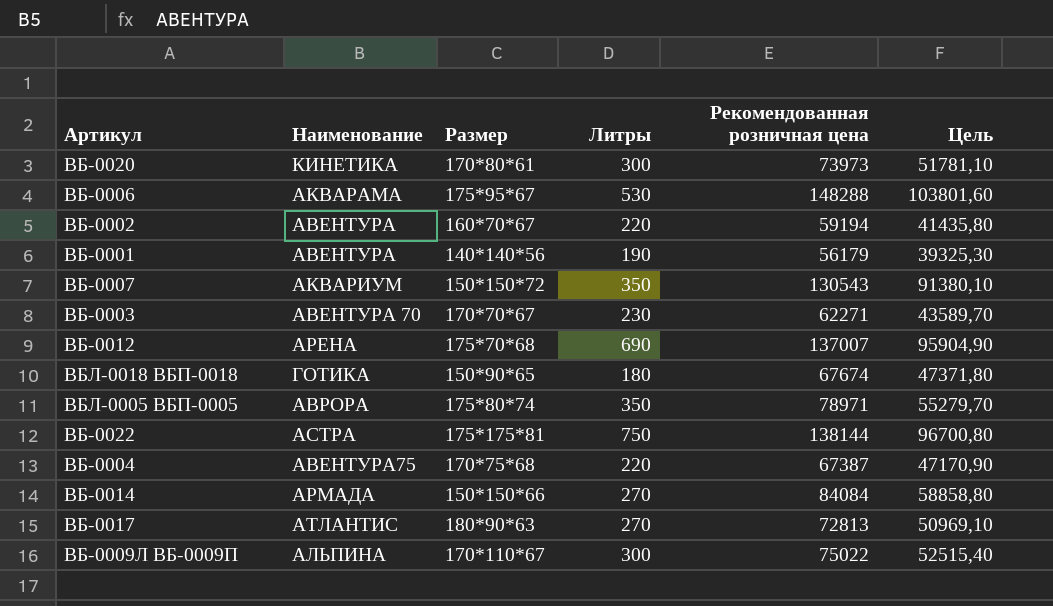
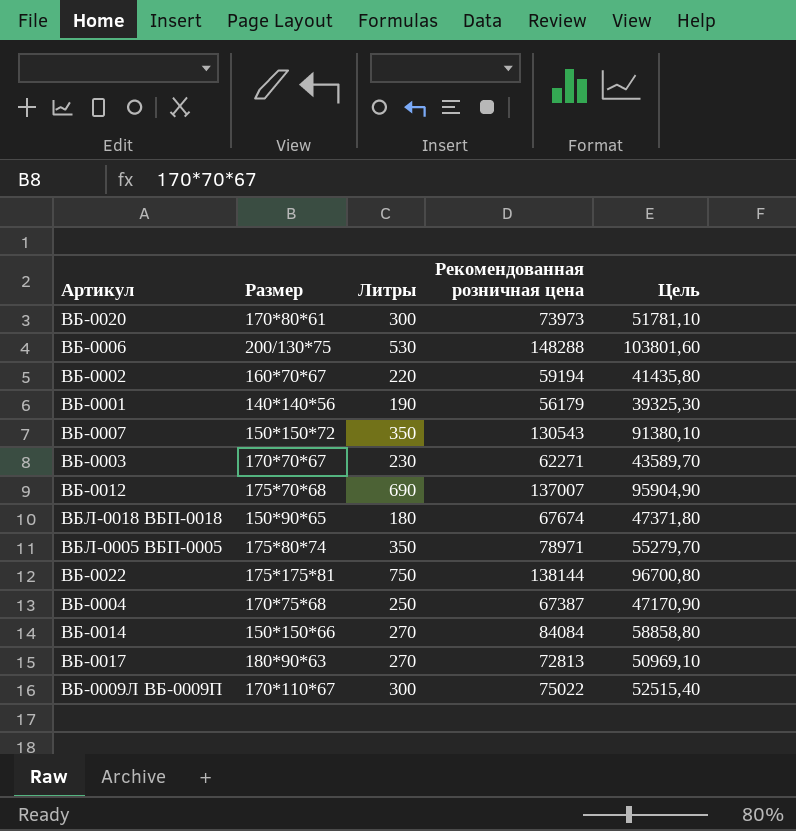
column Наименование | position: 2 -> none
ВБ-0006 | Размер: 175*95*67 -> 200/130*75
ВБ-0004 | Литры: 220 -> 250

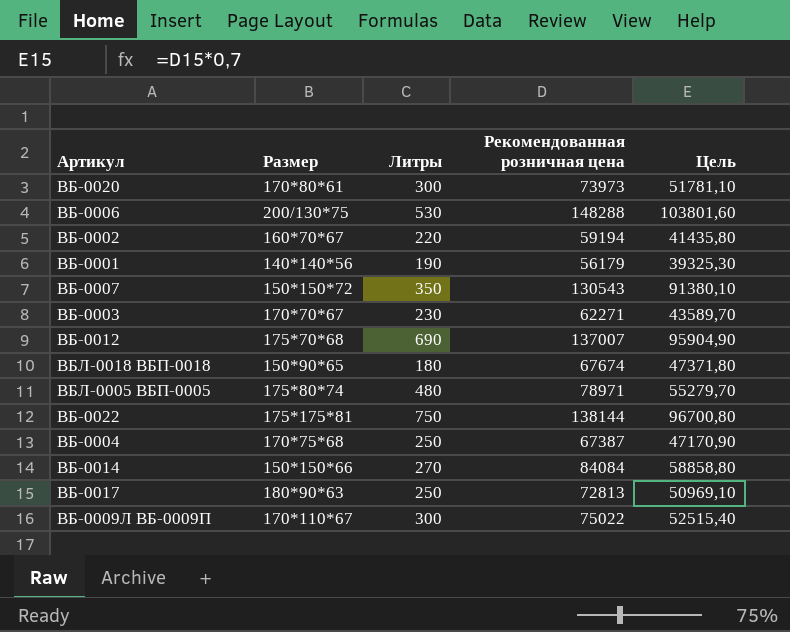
ВБЛ-0005 ВБП-0005 | Литры: 350 -> 480
ВБ-0017 | Литры: 270 -> 250

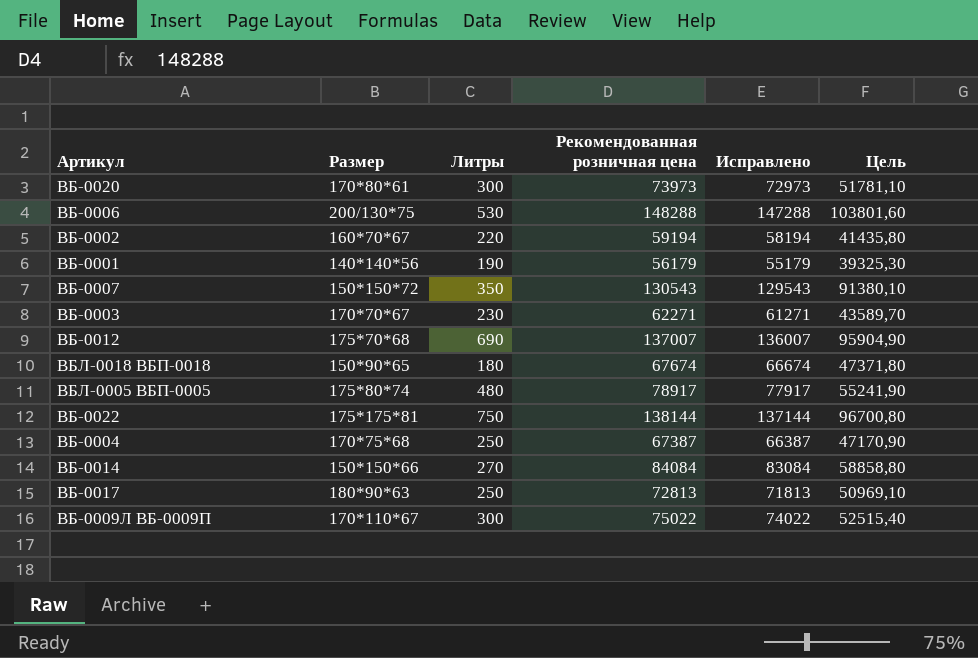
column Исправлено | formula: none -> [Рекомендованная розничная цена] - 1000
ВБЛ-0005 ВБП-0005 | Рекомендованная розничная цена: 78971 -> 78917
ВБЛ-0005 ВБП-0005 | Цель: 55279,70 -> 55241,90

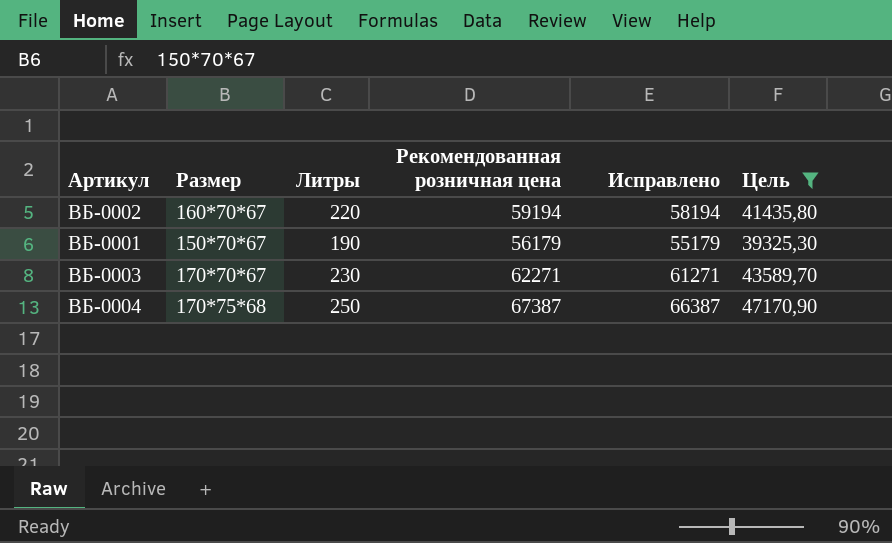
filter: none -> Цель <= 47170,90
ВБ-0001 | Размер: 140*140*56 -> 150*70*67

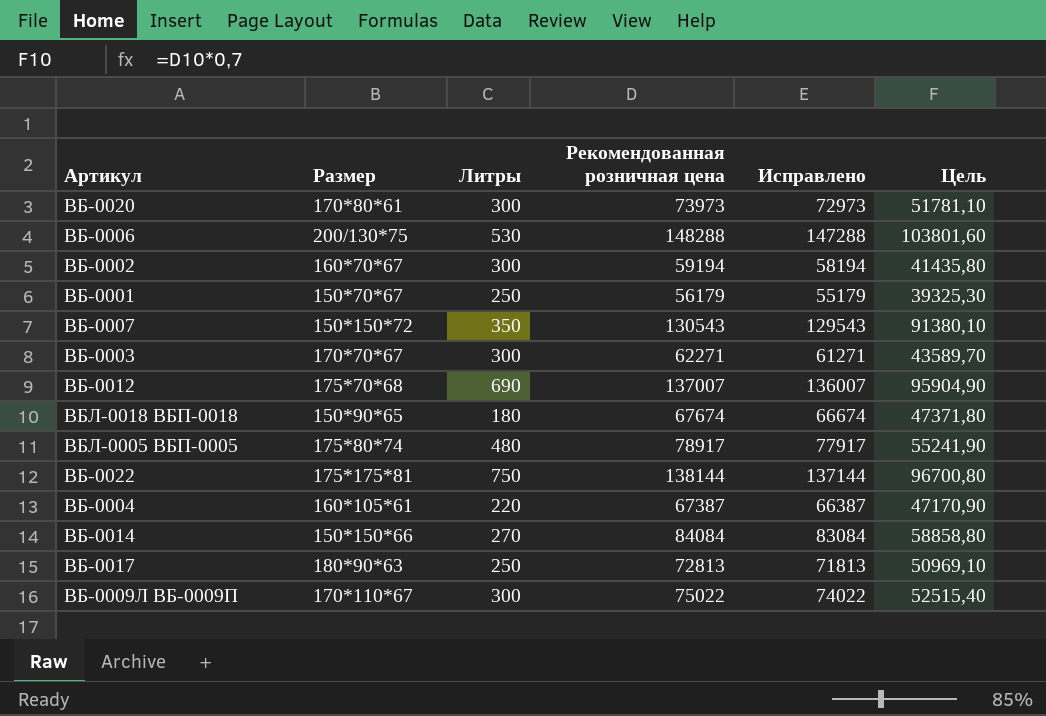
filter: Цель <= 47170,90 -> none
ВБ-0002 | Литры: 220 -> 300
ВБ-0001 | Литры: 190 -> 250
ВБ-0003 | Литры: 230 -> 300
ВБ-0004 | Размер: 170*75*68 -> 160*105*61
ВБ-0004 | Литры: 250 -> 220

